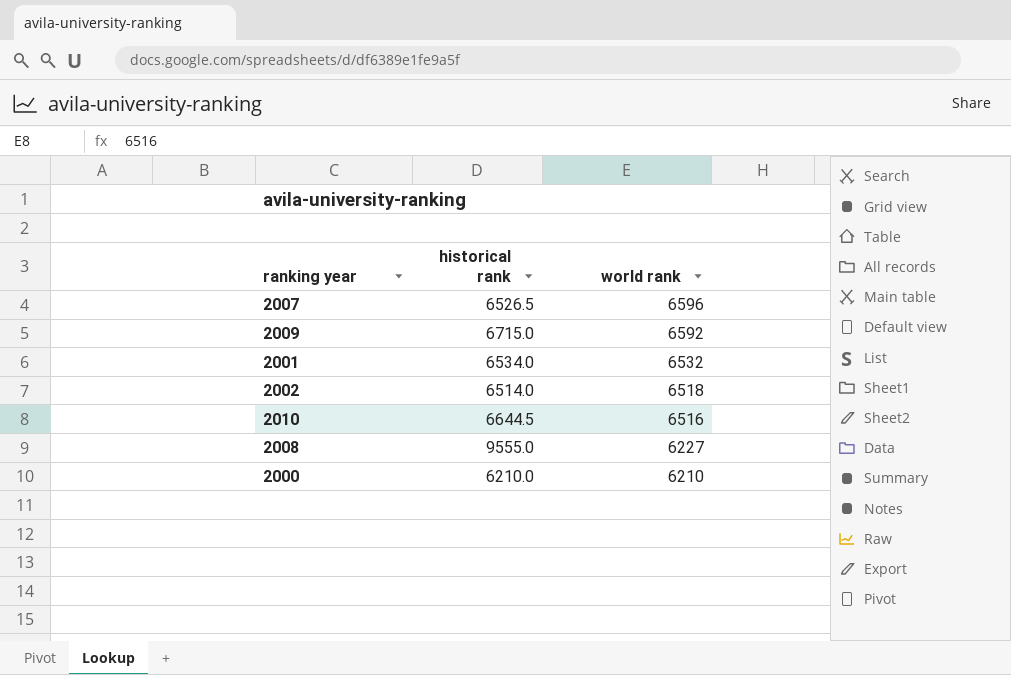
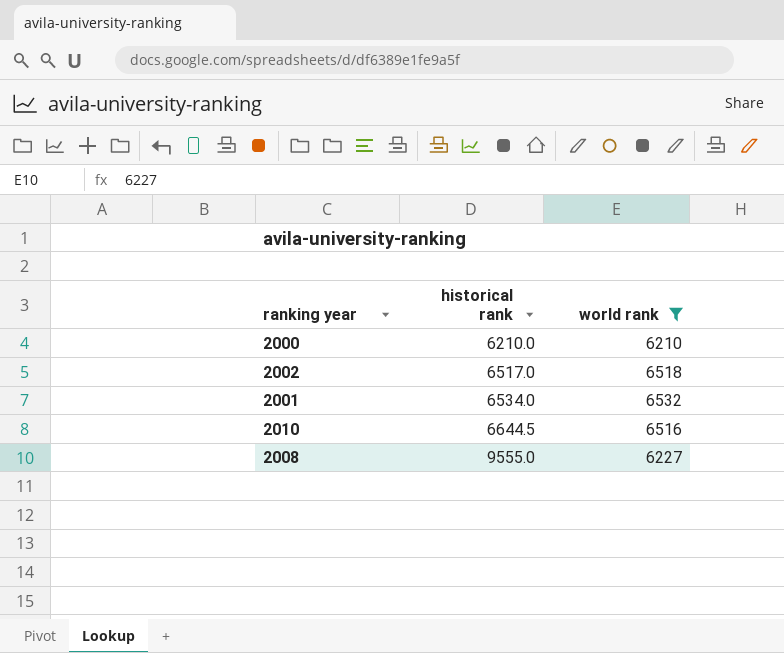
filter: none -> world rank <= 6532
row order: world rank descending -> historical rank ascending
2002 | historical rank: 6514.0 -> 6517.0

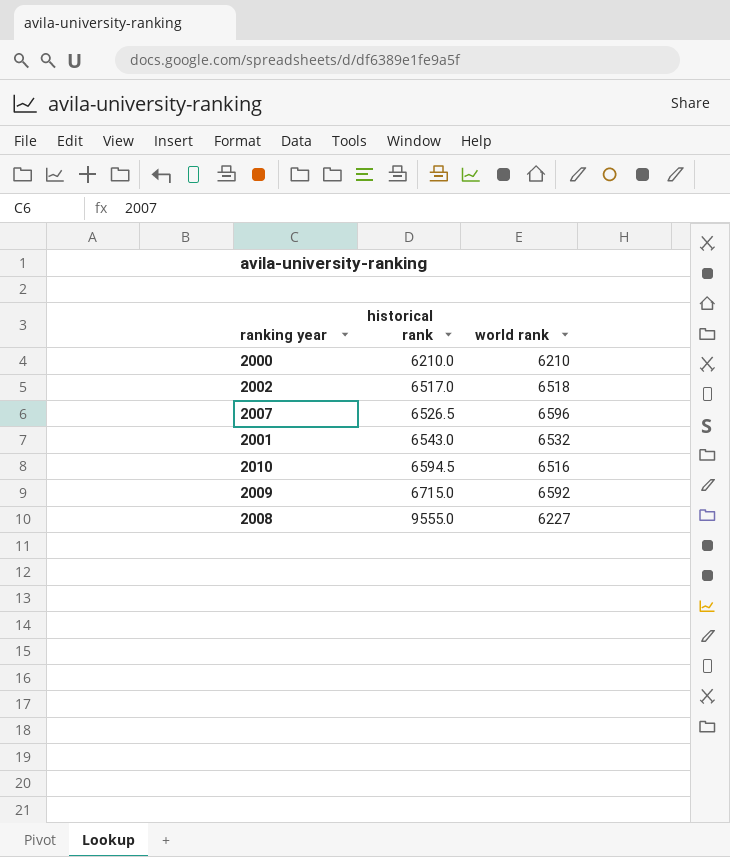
filter: world rank <= 6532 -> none
2001 | historical rank: 6534.0 -> 6543.0
2010 | historical rank: 6644.5 -> 6594.5

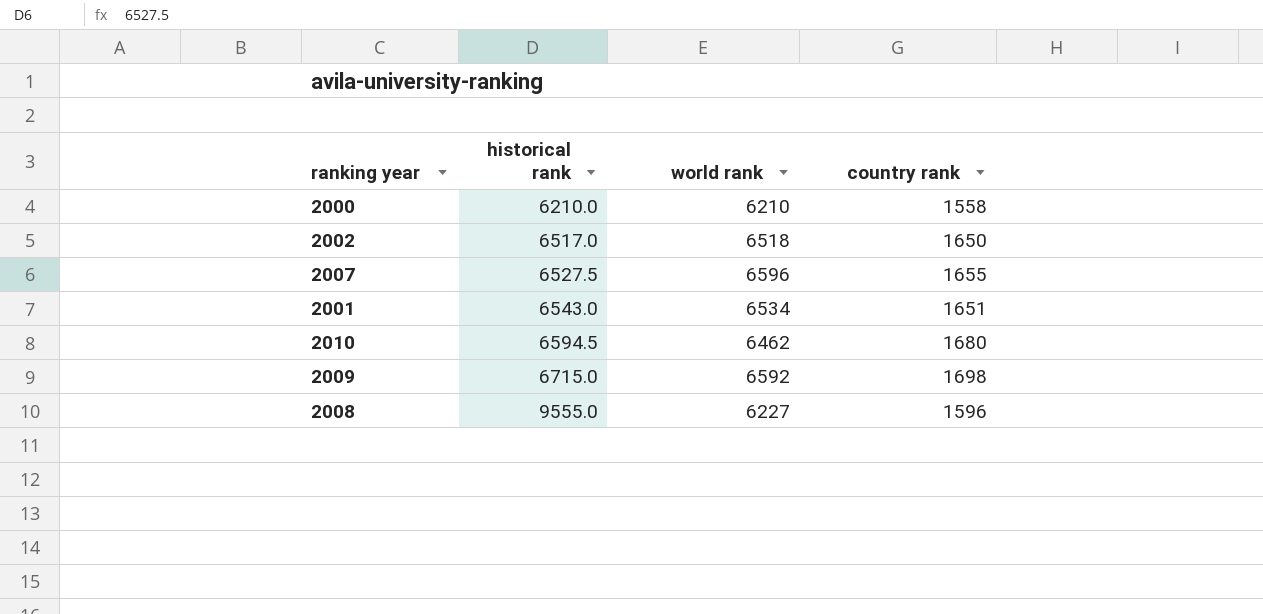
column country rank | position: none -> 4
2007 | historical rank: 6526.5 -> 6527.5
2001 | world rank: 6532 -> 6534
2010 | world rank: 6516 -> 6462

